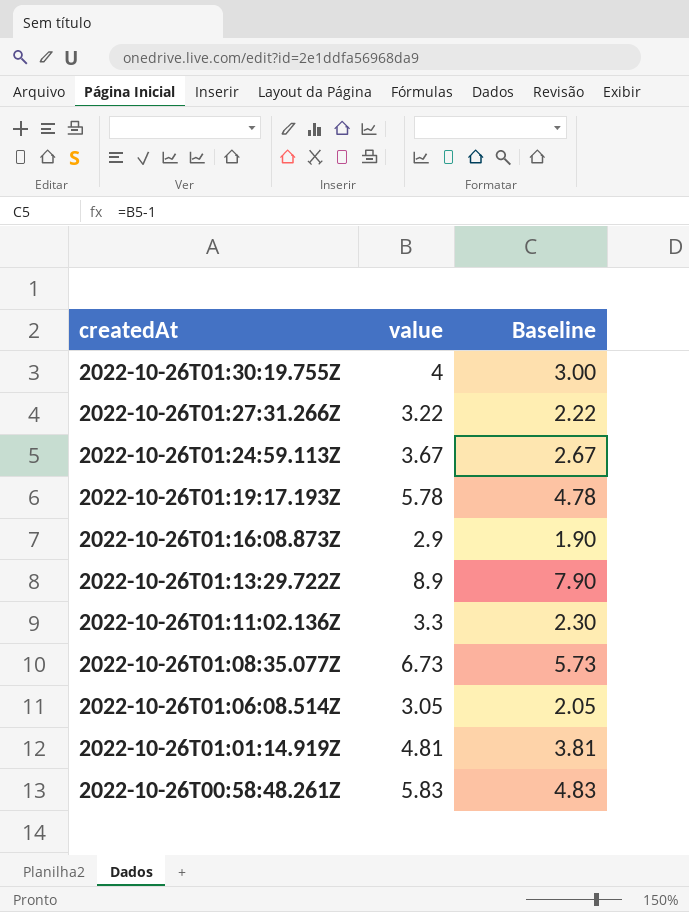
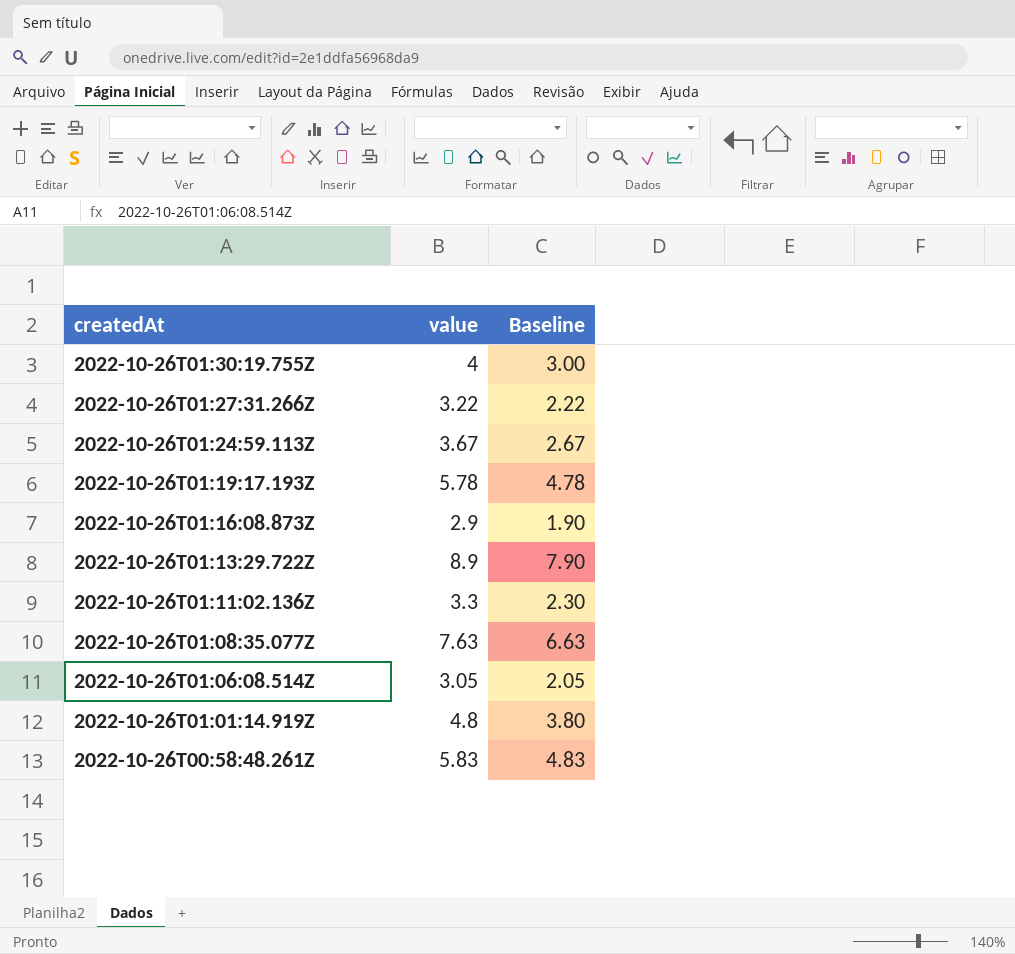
2022-10-26T01:08:35.077Z | value: 6.73 -> 7.63
2022-10-26T01:08:35.077Z | Baseline: 5.73 -> 6.63
2022-10-26T01:01:14.919Z | value: 4.81 -> 4.8
2022-10-26T01:01:14.919Z | Baseline: 3.81 -> 3.80

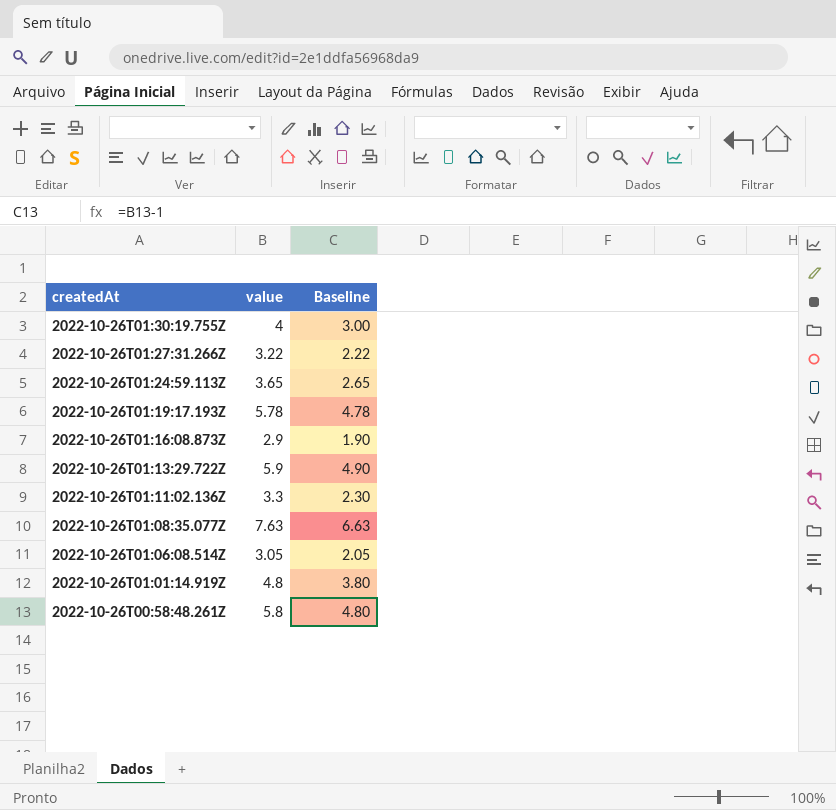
2022-10-26T01:24:59.113Z | value: 3.67 -> 3.65
2022-10-26T01:24:59.113Z | Baseline: 2.67 -> 2.65
2022-10-26T01:13:29.722Z | value: 8.9 -> 5.9
2022-10-26T01:13:29.722Z | Baseline: 7.90 -> 4.90
2022-10-26T00:58:48.261Z | value: 5.83 -> 5.8
2022-10-26T00:58:48.261Z | Baseline: 4.83 -> 4.80

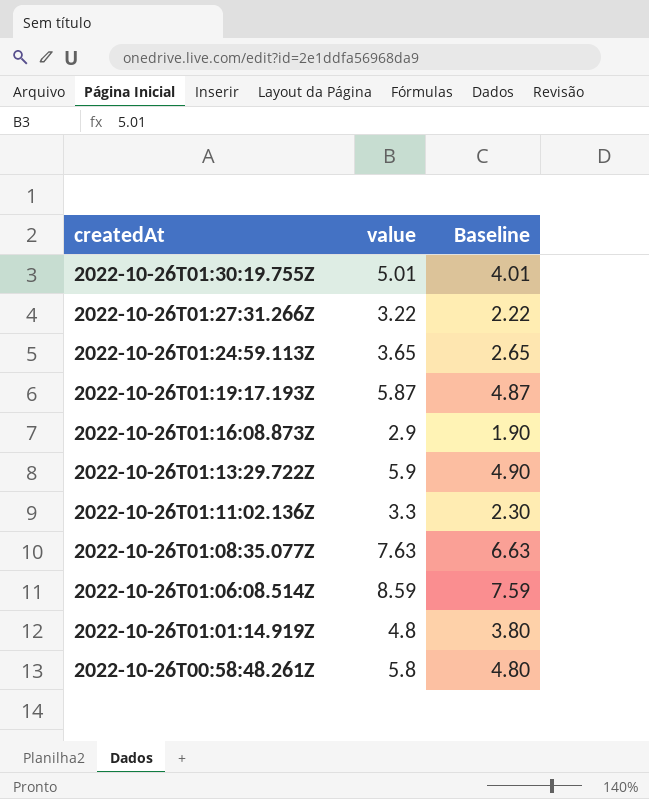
2022-10-26T01:30:19.755Z | value: 4 -> 5.01
2022-10-26T01:30:19.755Z | Baseline: 3.00 -> 4.01
2022-10-26T01:19:17.193Z | value: 5.78 -> 5.87
2022-10-26T01:19:17.193Z | Baseline: 4.78 -> 4.87
2022-10-26T01:06:08.514Z | value: 3.05 -> 8.59
2022-10-26T01:06:08.514Z | Baseline: 2.05 -> 7.59

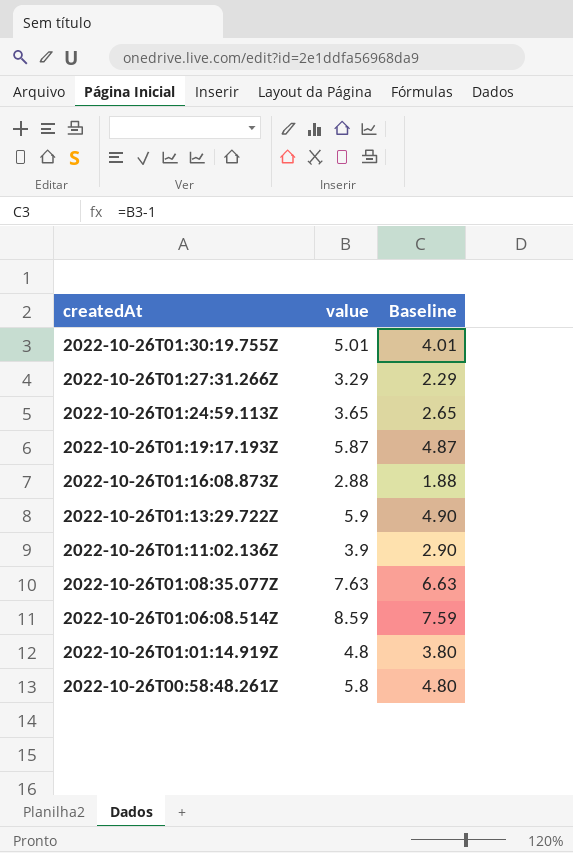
2022-10-26T01:27:31.266Z | value: 3.22 -> 3.29
2022-10-26T01:27:31.266Z | Baseline: 2.22 -> 2.29
2022-10-26T01:16:08.873Z | value: 2.9 -> 2.88
2022-10-26T01:16:08.873Z | Baseline: 1.90 -> 1.88
2022-10-26T01:11:02.136Z | value: 3.3 -> 3.9
2022-10-26T01:11:02.136Z | Baseline: 2.30 -> 2.90

